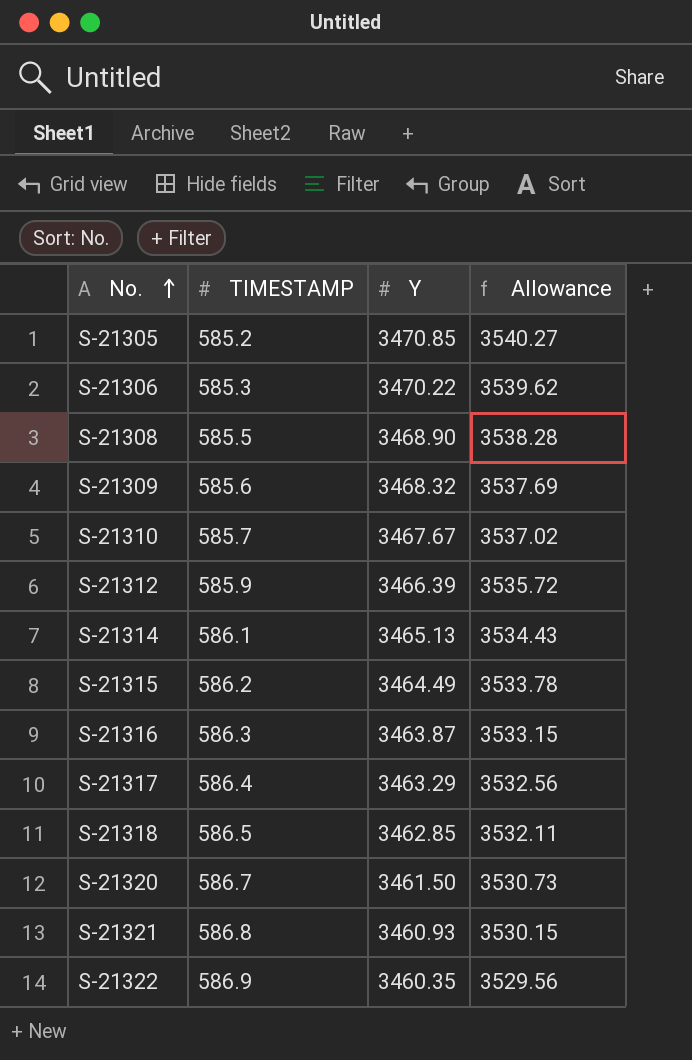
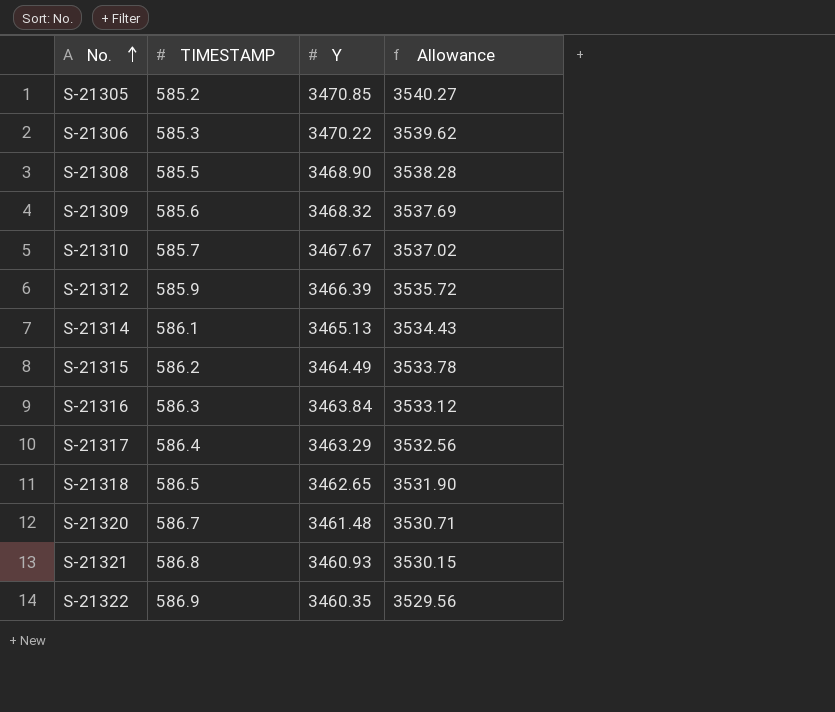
S-21316 | Y: 3463.87 -> 3463.84
S-21316 | Allowance: 3533.15 -> 3533.12
S-21318 | Y: 3462.85 -> 3462.65
S-21318 | Allowance: 3532.11 -> 3531.90
S-21320 | Y: 3461.50 -> 3461.48
S-21320 | Allowance: 3530.73 -> 3530.71

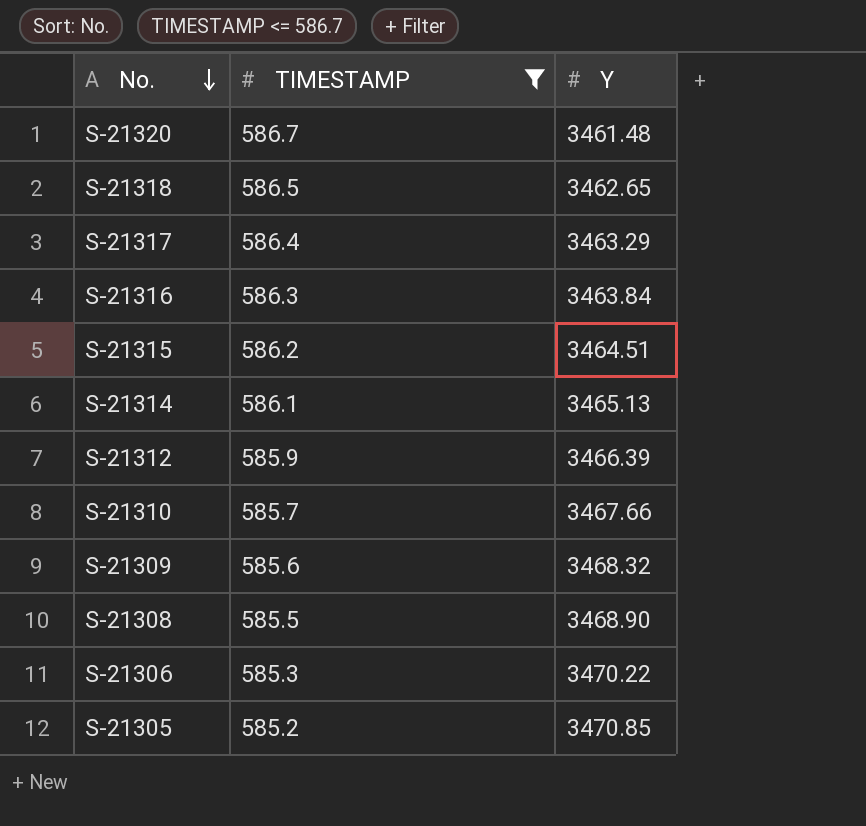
filter: none -> TIMESTAMP <= 586.7
row order: No. ascending -> No. descending
column Allowance | formula: [Y] * 1.02 -> none
S-21315 | Y: 3464.49 -> 3464.51
S-21310 | Y: 3467.67 -> 3467.66

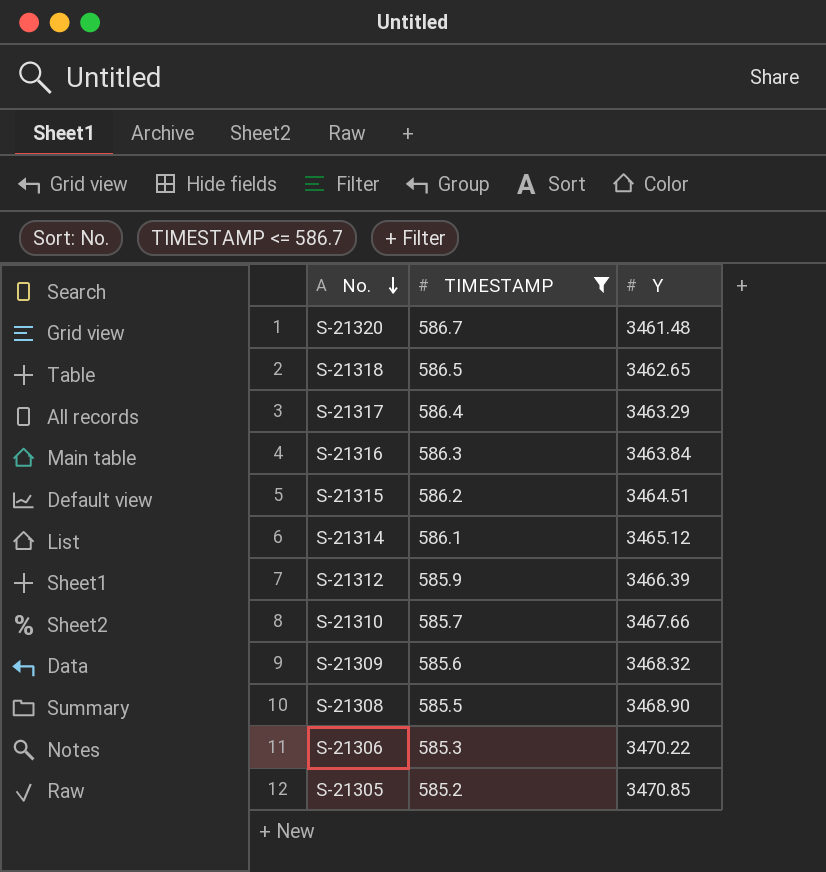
S-21314 | Y: 3465.13 -> 3465.12

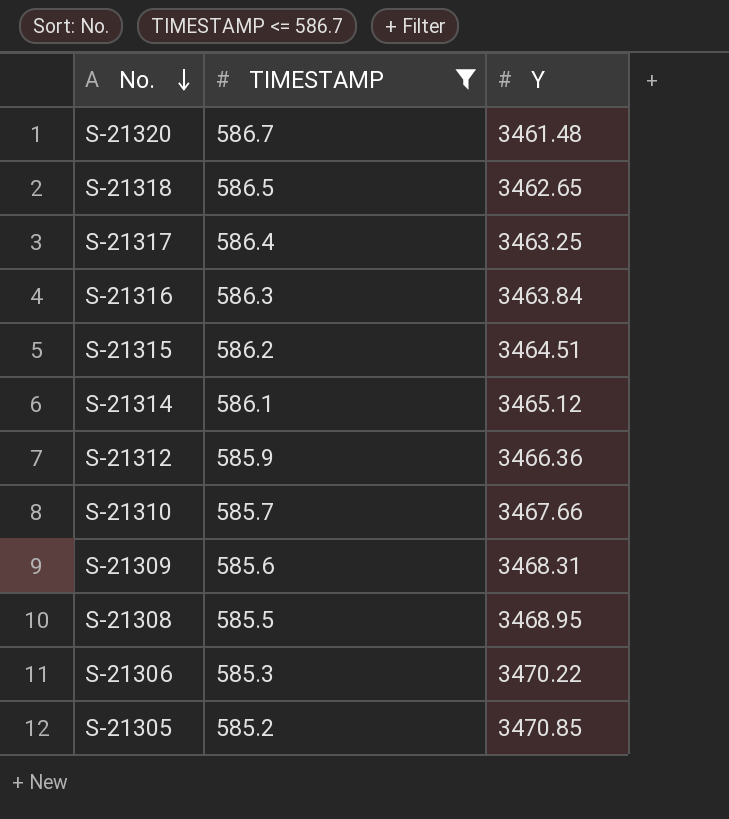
S-21317 | Y: 3463.29 -> 3463.25
S-21312 | Y: 3466.39 -> 3466.36
S-21309 | Y: 3468.32 -> 3468.31
S-21308 | Y: 3468.90 -> 3468.95

